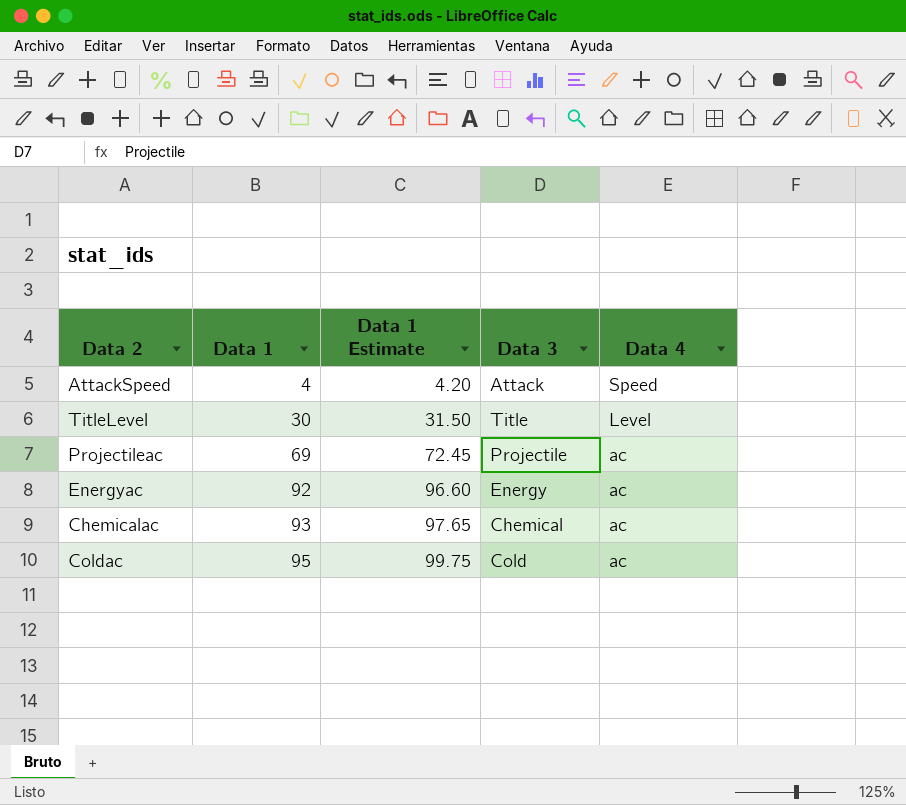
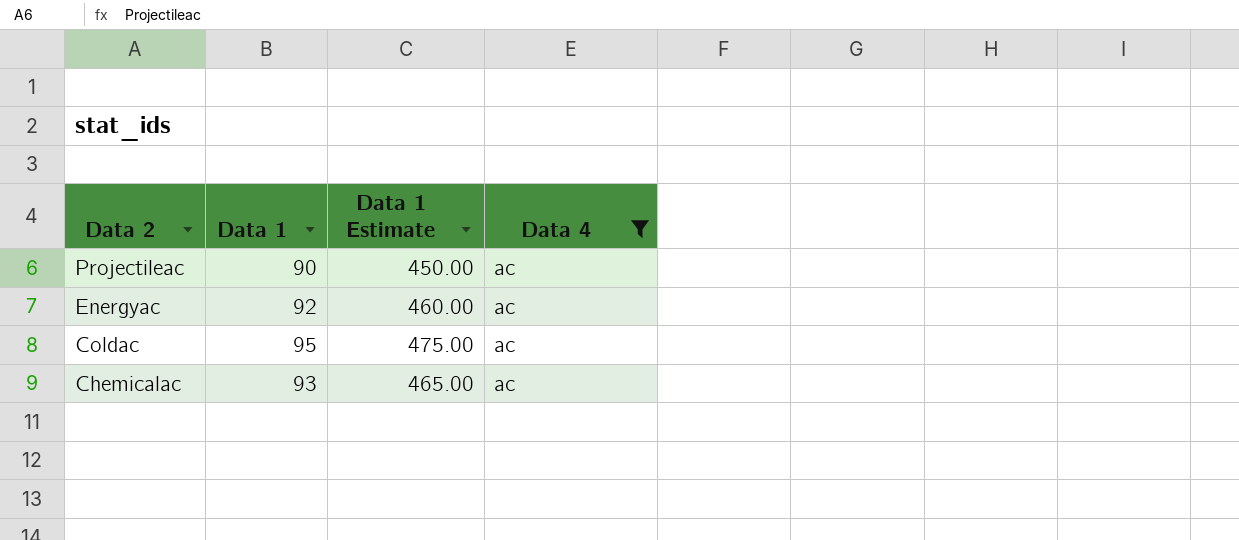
filter: none -> Data 4 = ac
row order: Data 1 ascending -> Data 2 descending
column Data 3 | position: 4 -> none
column Data 1 Estimate | formula: [Data 1] * 1.05 -> [Data 1] * 5
Projectileac | Data 1: 69 -> 90

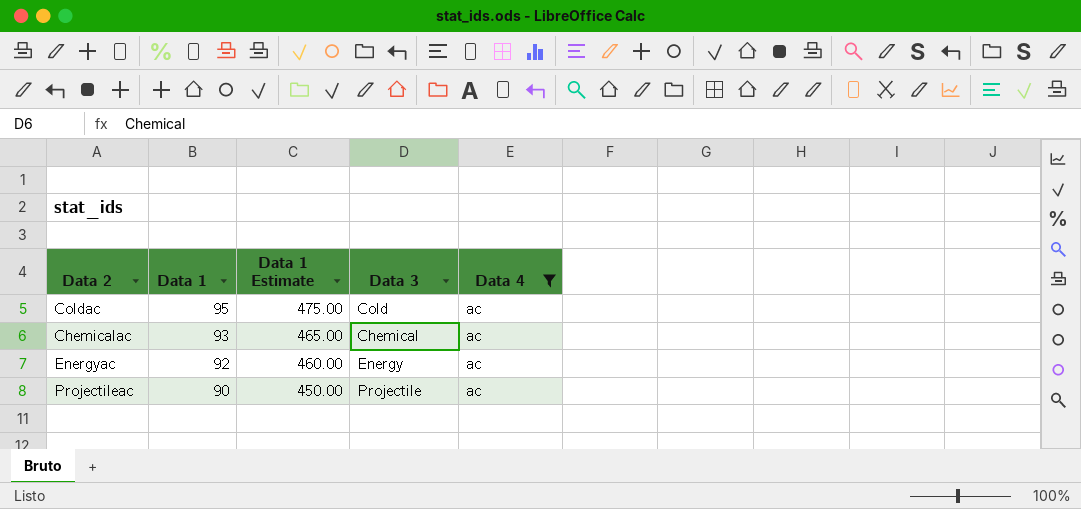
row order: Data 2 descending -> Data 1 descending
column Data 3 | position: none -> 4

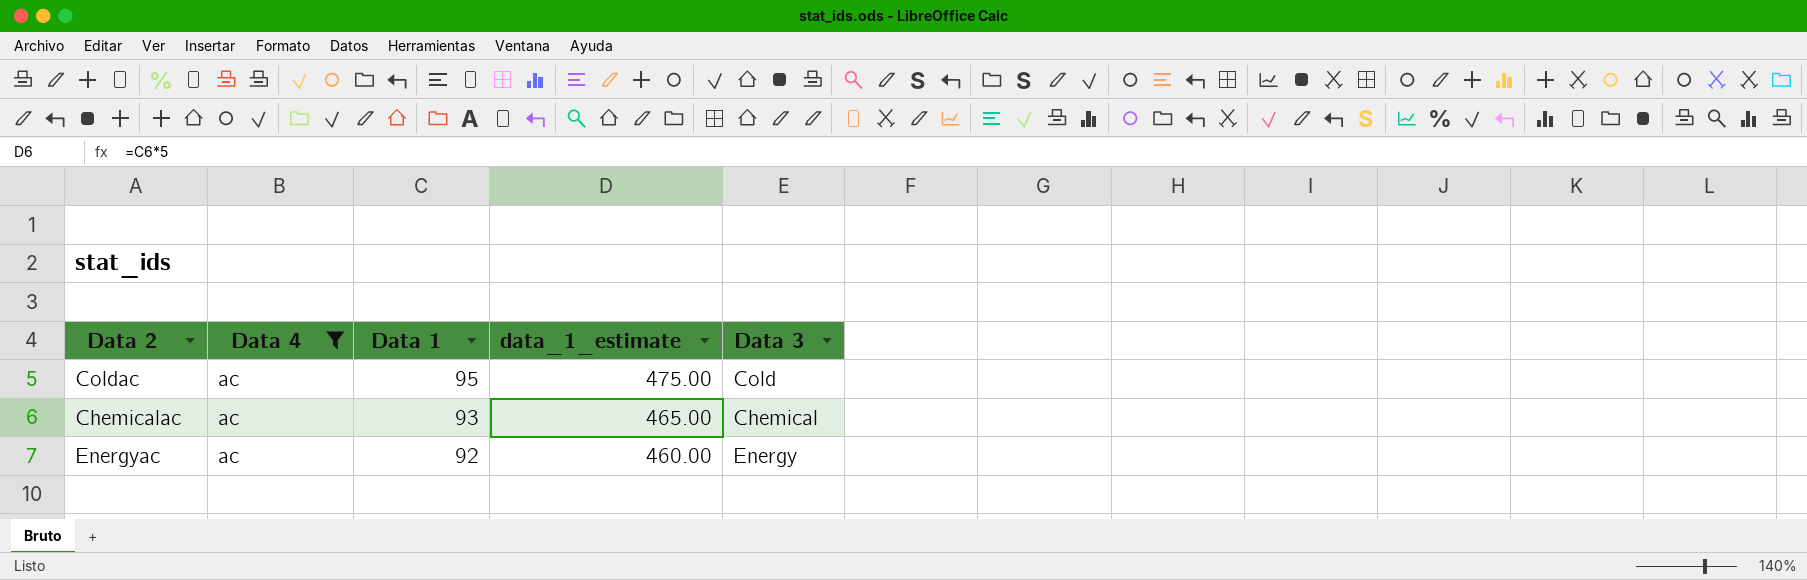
column Data 4 | position: 5 -> 2
column name: Data 1 Estimate -> data_1_estimate
row Projectileac: 90 | 450.00 | Projectile | ac -> none

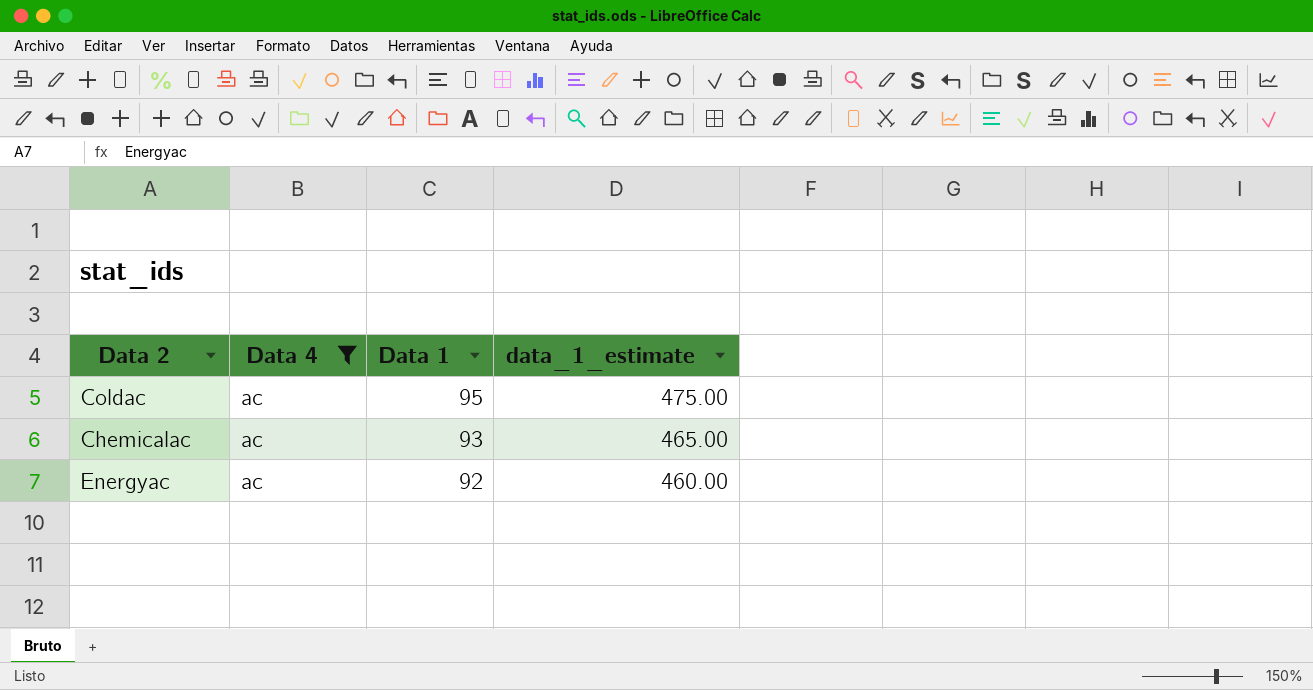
column Data 3 | position: 5 -> none

